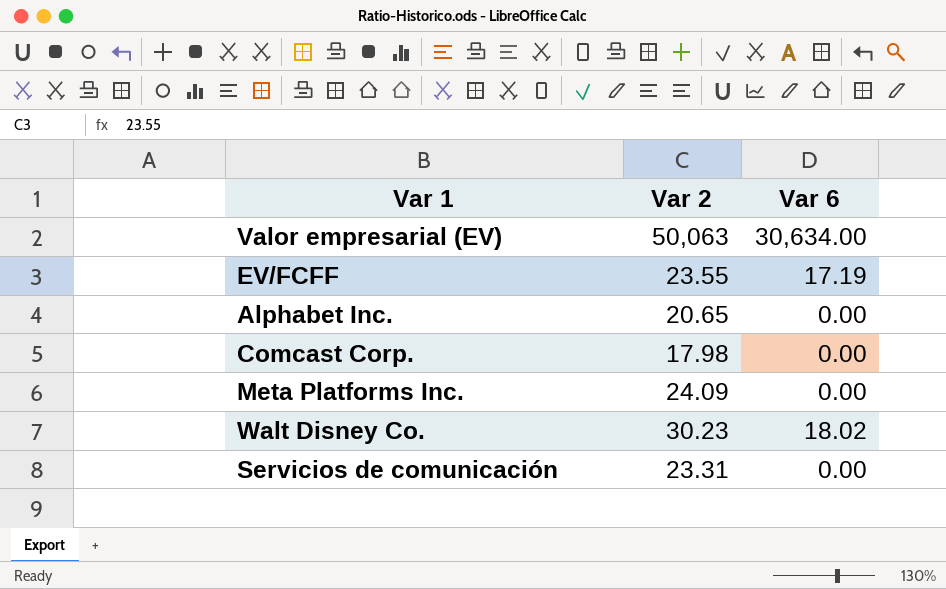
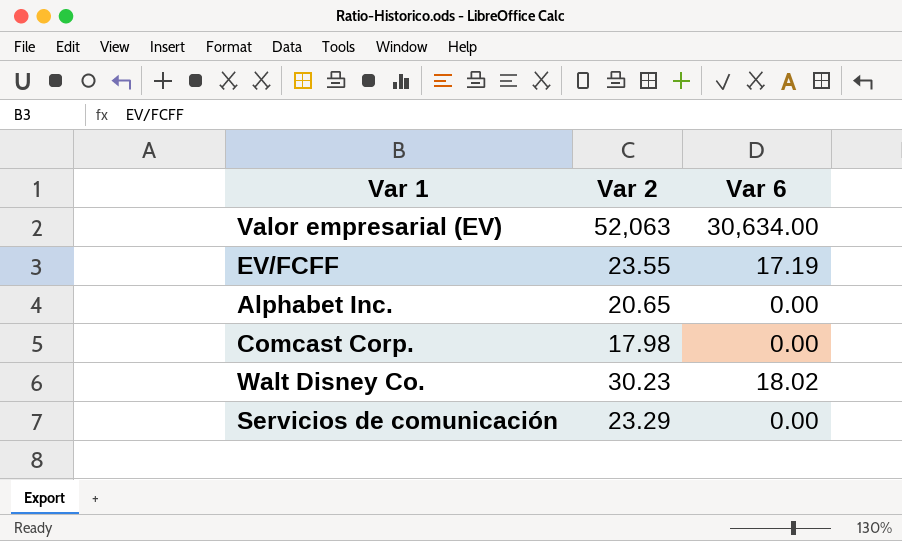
row Meta Platforms Inc.: 24.09 | 0.00 -> none
Valor empresarial (EV) | Var 2: 50,063 -> 52,063
Servicios de comunicación | Var 2: 23.31 -> 23.29

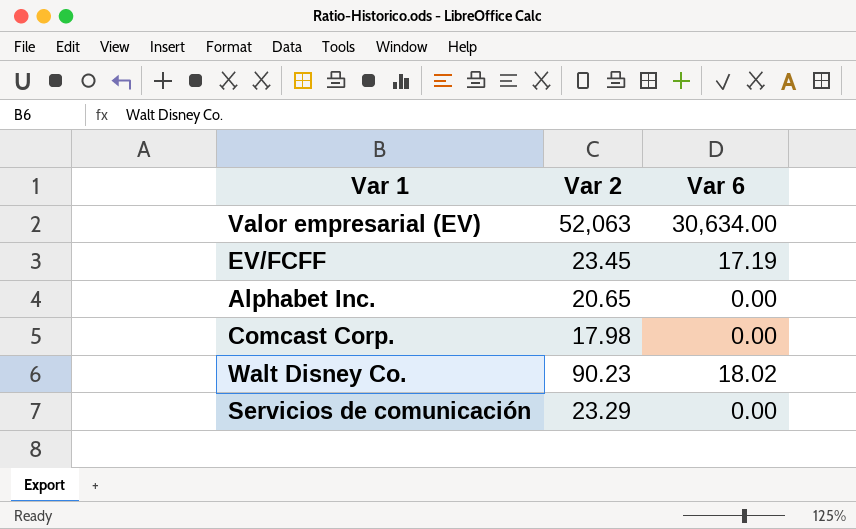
EV/FCFF | Var 2: 23.55 -> 23.45
Walt Disney Co. | Var 2: 30.23 -> 90.23

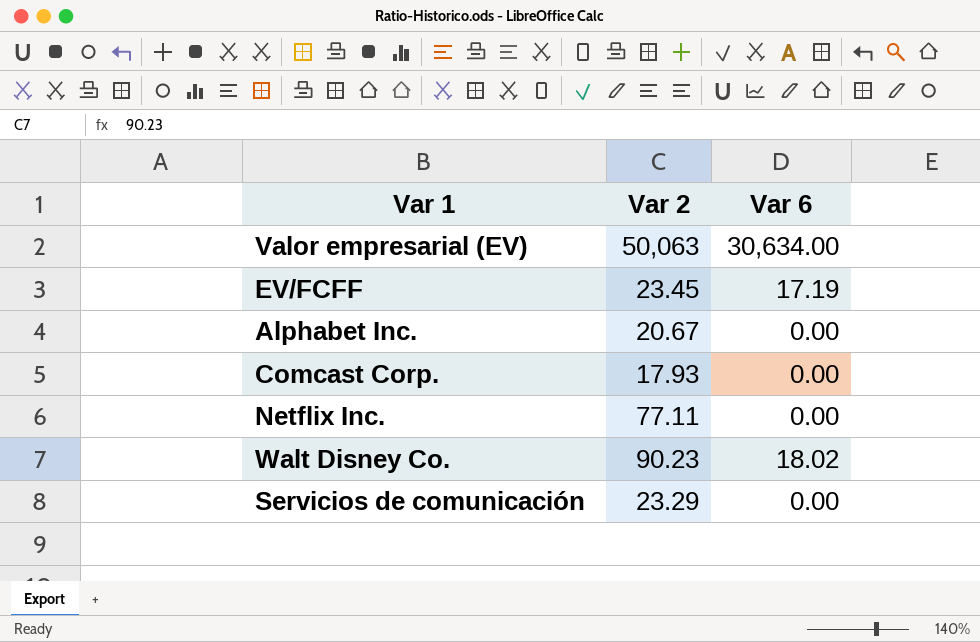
Valor empresarial (EV) | Var 2: 52,063 -> 50,063
Alphabet Inc. | Var 2: 20.65 -> 20.67
Comcast Corp. | Var 2: 17.98 -> 17.93
row Netflix Inc.: none -> 77.11 | 0.00

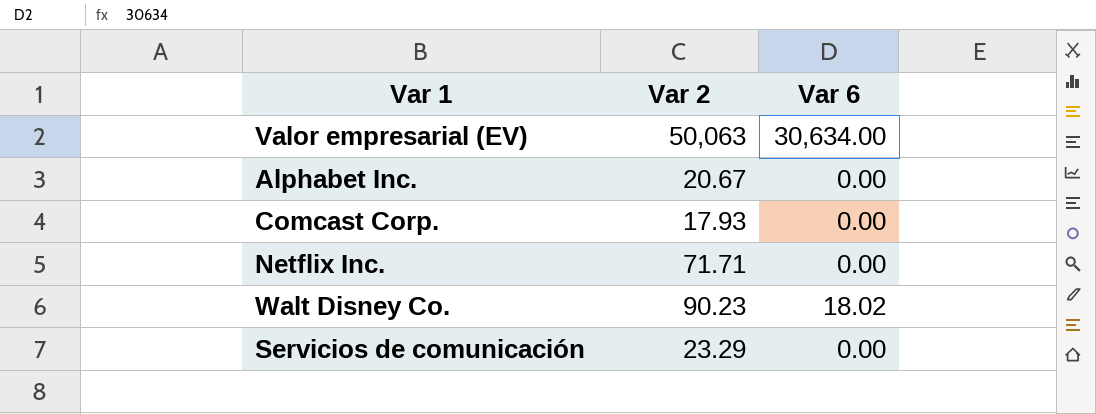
row EV/FCFF: 23.45 | 17.19 -> none
Netflix Inc. | Var 2: 77.11 -> 71.71

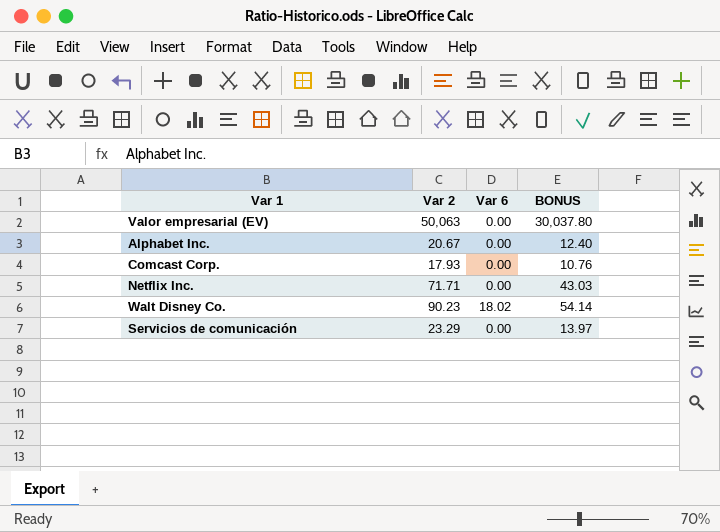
column BONUS | formula: none -> [Var 2] * 0.6
Valor empresarial (EV) | Var 6: 30,634.00 -> 0.00

